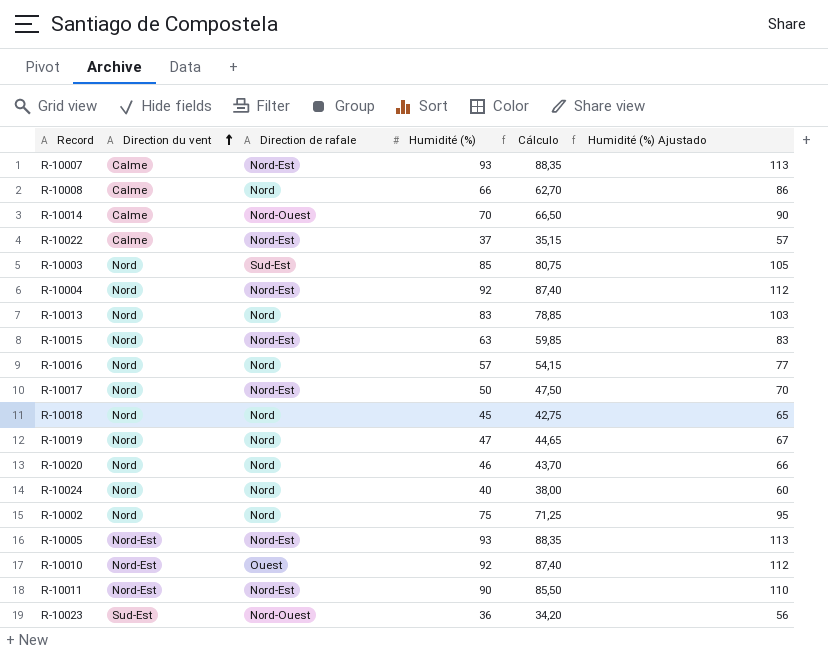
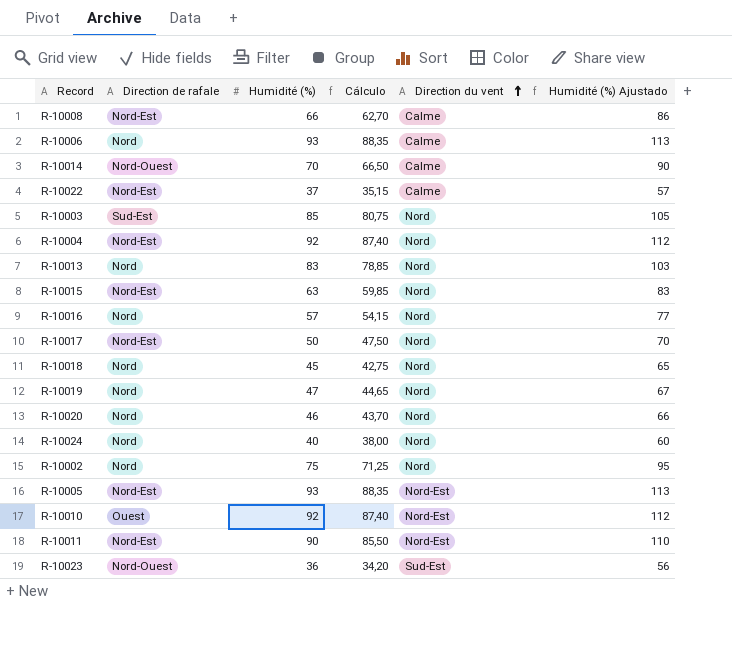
column Direction du vent | position: 2 -> 5
row R-10007: Calme | Nord-Est | 93 | 88,35 | 113 -> none
R-10008 | Direction de rafale: Nord -> Nord-Est
row R-10006: none -> Nord | 93 | 88,35 | Calme | 113

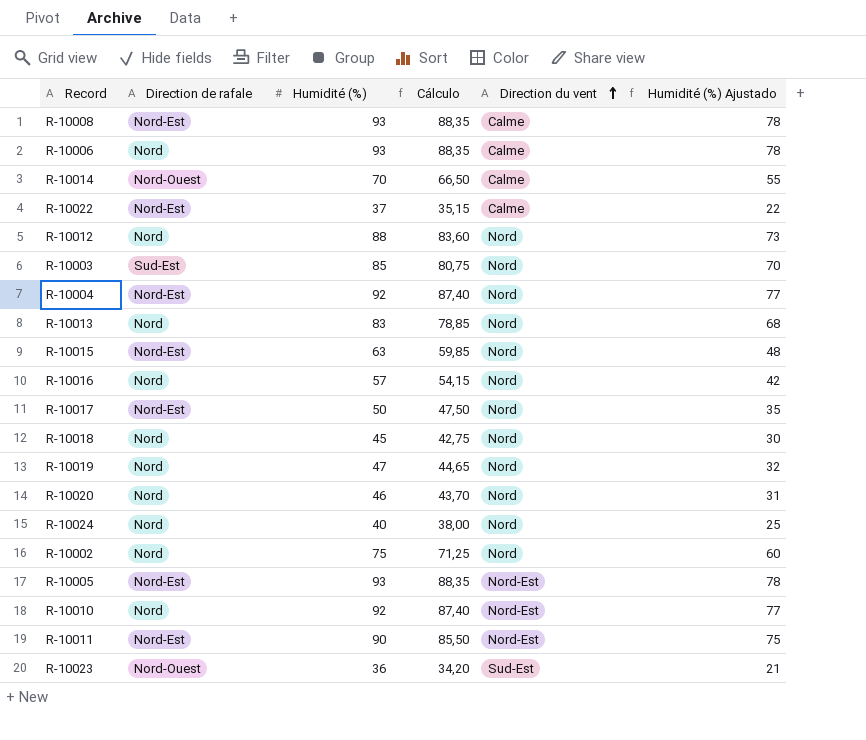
column Humidité (%) Ajustado | formula: [Humidité (%)] + 20 -> [Humidité (%)] - 15
R-10008 | Humidité (%): 66 -> 93
R-10008 | Cálculo: 62,70 -> 88,35
row R-10012: none -> Nord | 88 | 83,60 | Nord | 73
R-10010 | Direction de rafale: Ouest -> Nord

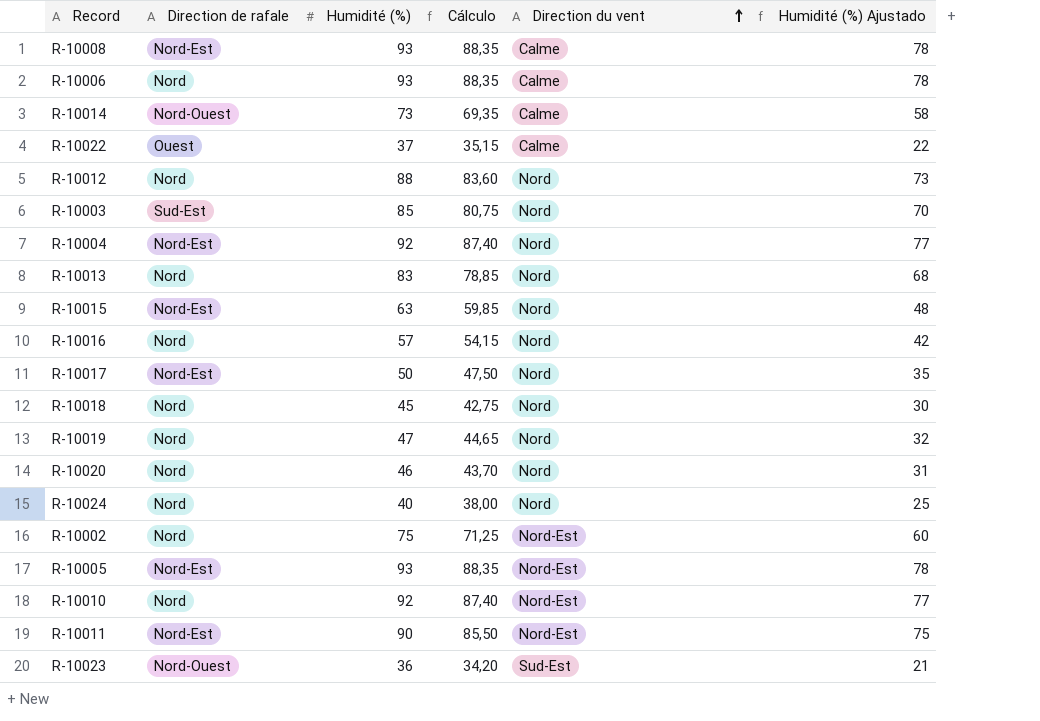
R-10014 | Humidité (%): 70 -> 73
R-10014 | Cálculo: 66,50 -> 69,35
R-10014 | Humidité (%) Ajustado: 55 -> 58
R-10022 | Direction de rafale: Nord-Est -> Ouest
R-10002 | Direction du vent: Nord -> Nord-Est

